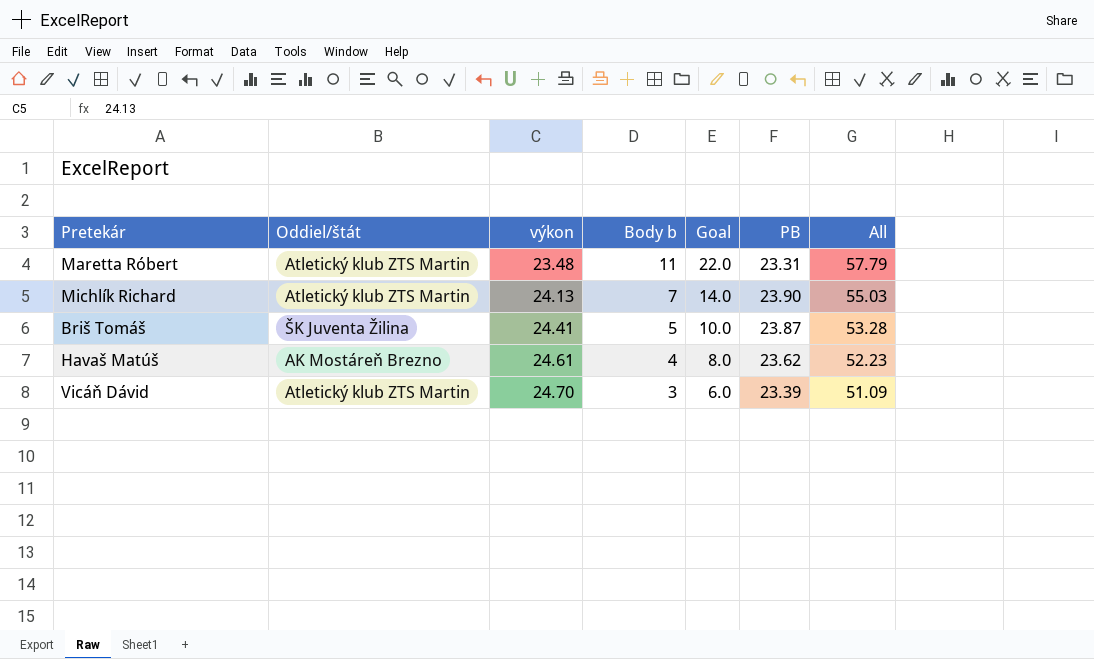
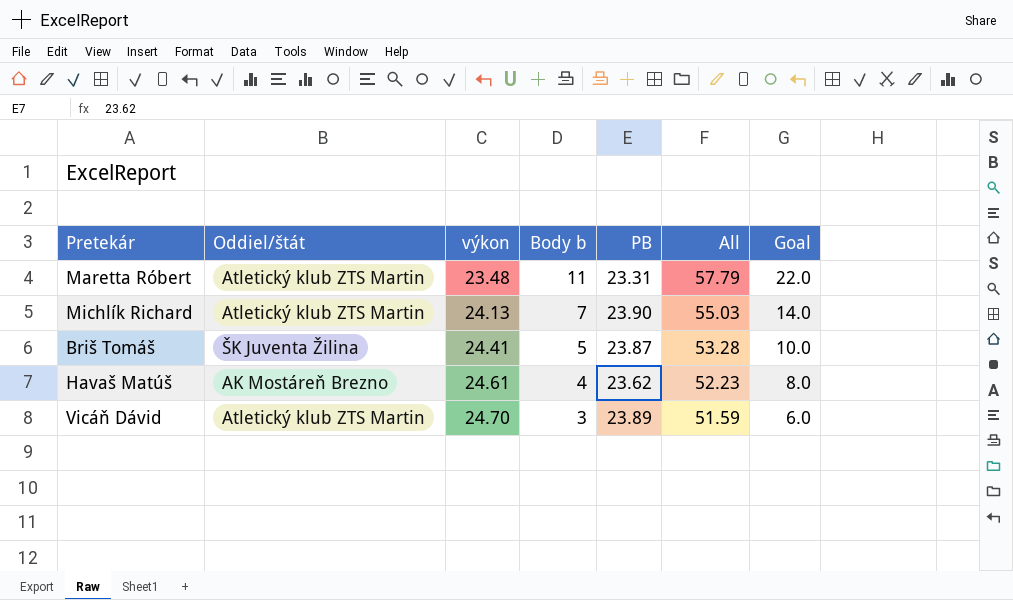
column Goal | position: 5 -> 7
Vicáň Dávid | PB: 23.39 -> 23.89
Vicáň Dávid | All: 51.09 -> 51.59

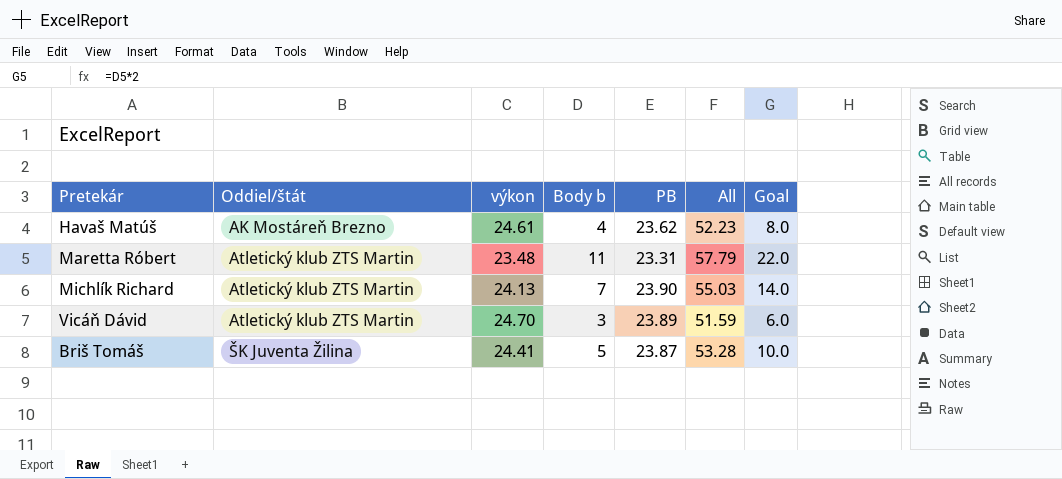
row order: výkon ascending -> Oddiel/štát ascending

